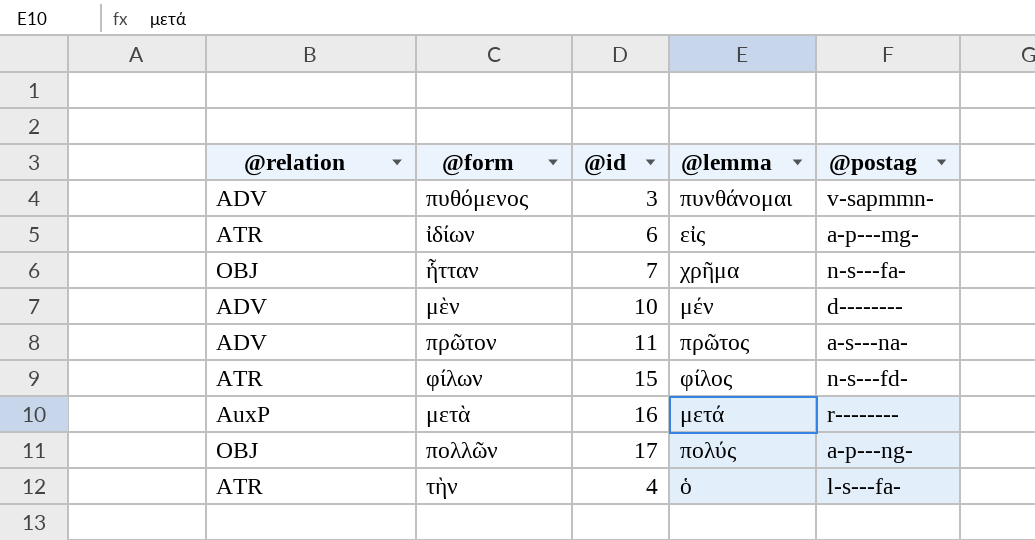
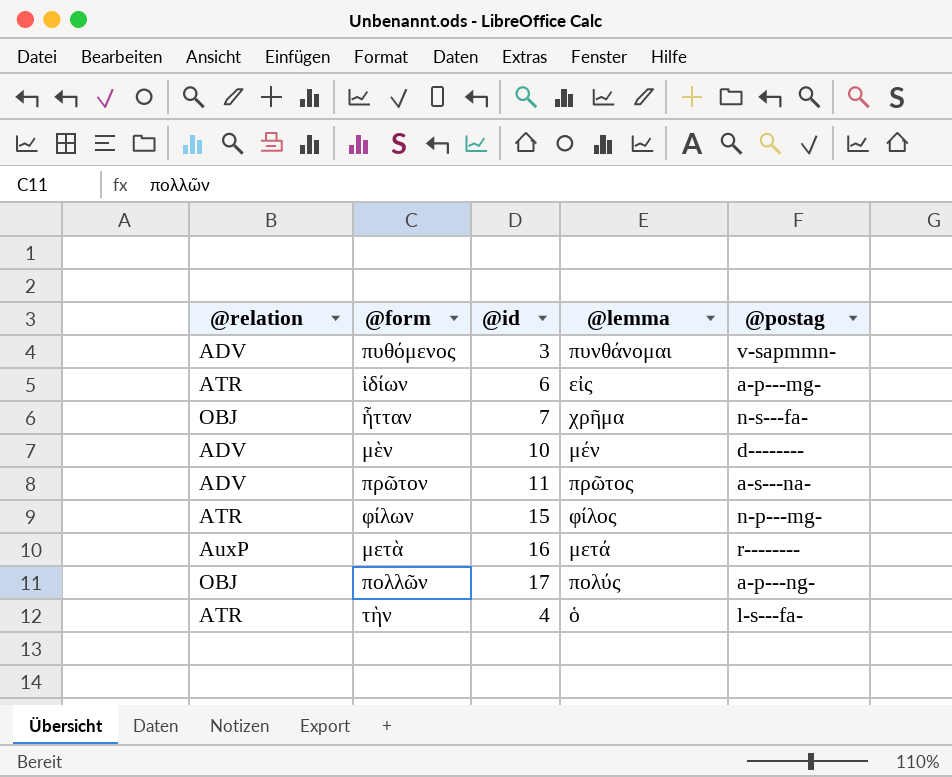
φίλων | @postag: n-s---fd- -> n-p---mg-

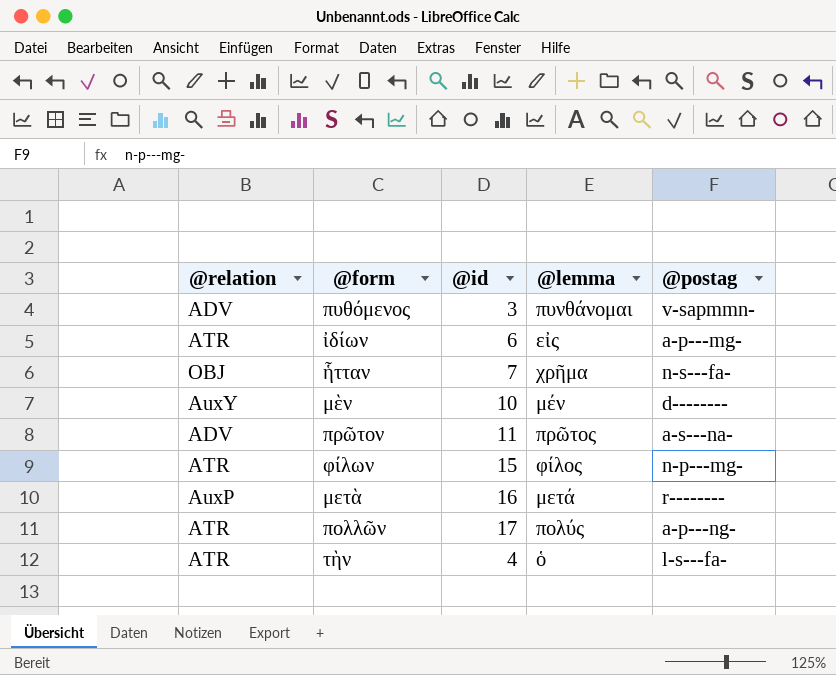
μὲν | @relation: ADV -> AuxY
πολλῶν | @relation: OBJ -> ATR

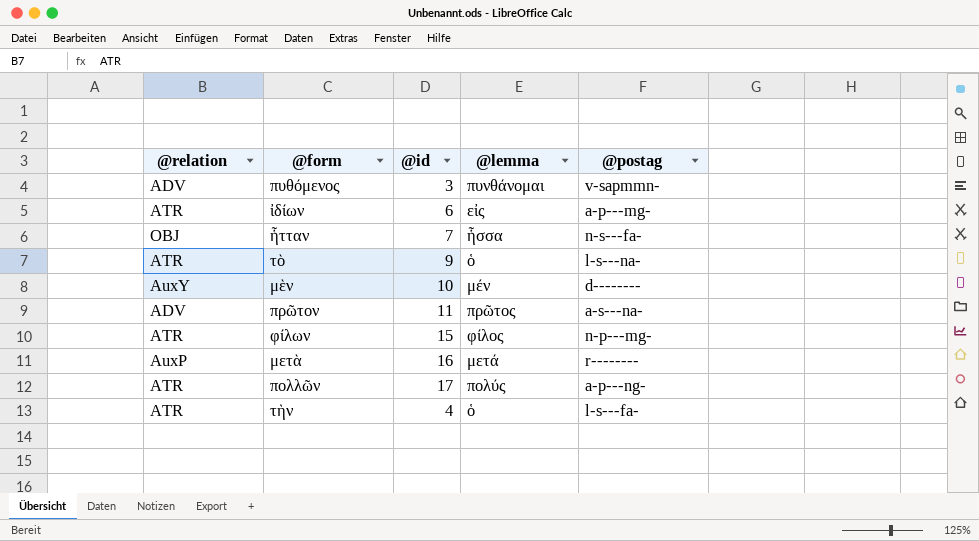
ἧτταν | @lemma: χρῆμα -> ἧσσα
row τὸ: none -> ATR | 9 | ὁ | l-s---na-

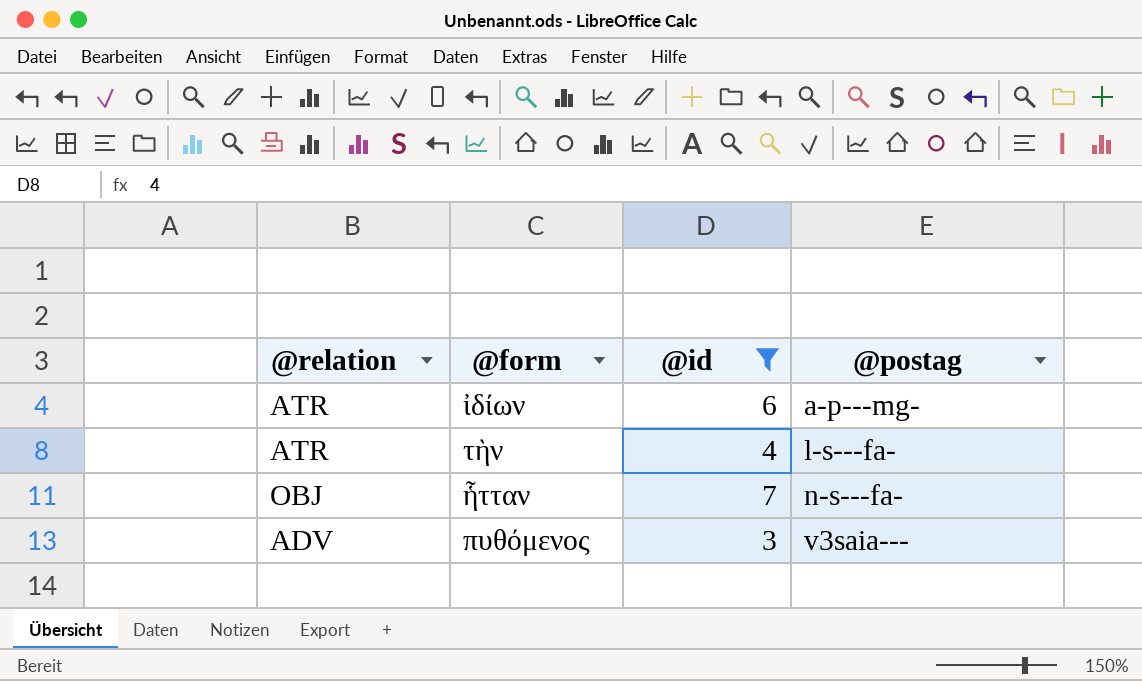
filter: none -> @id <= 7
row order: none -> @postag ascending
column @lemma | position: 4 -> none
πυθόμενος | @postag: v-sapmmn- -> v3saia---

